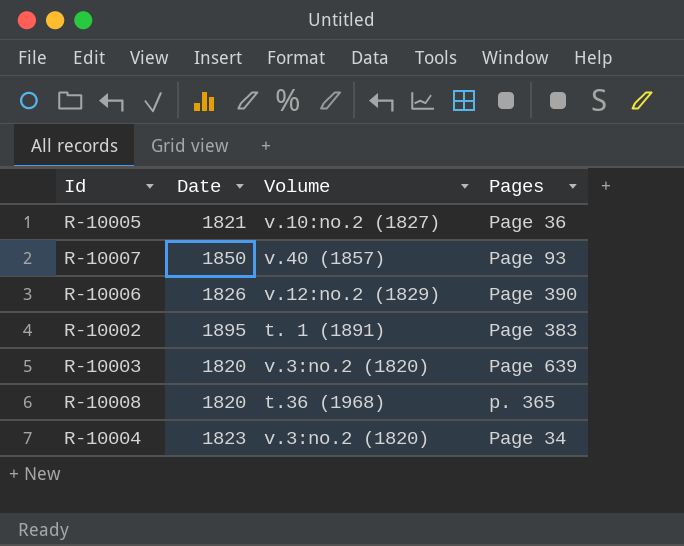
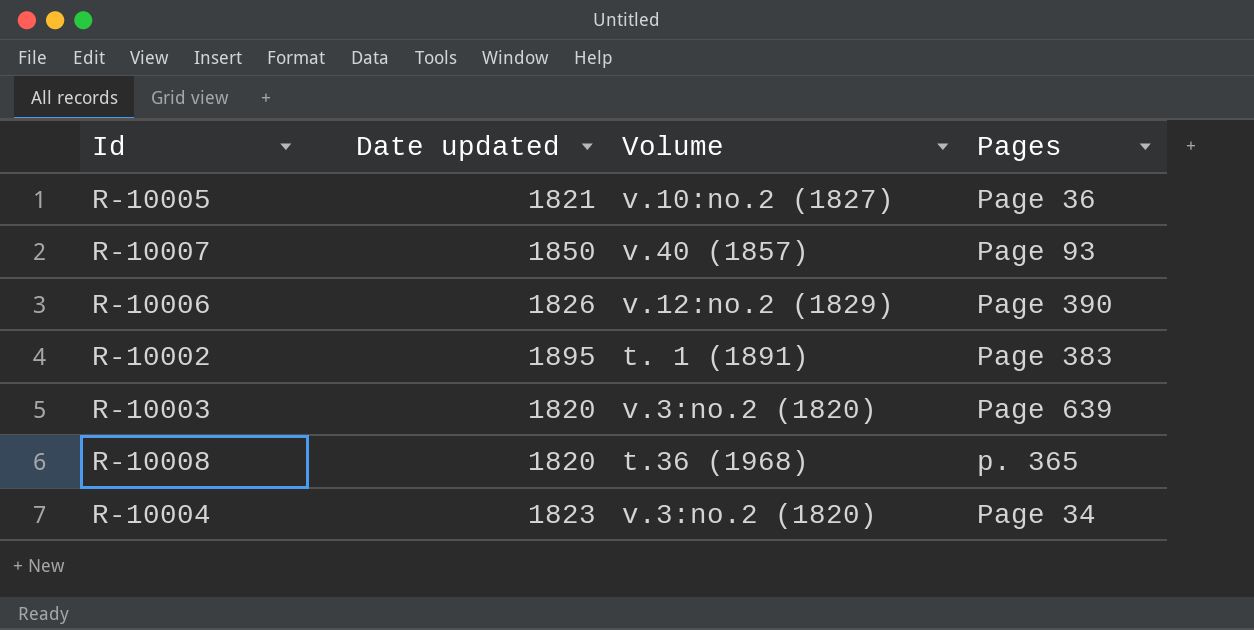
column name: Date -> Date updated

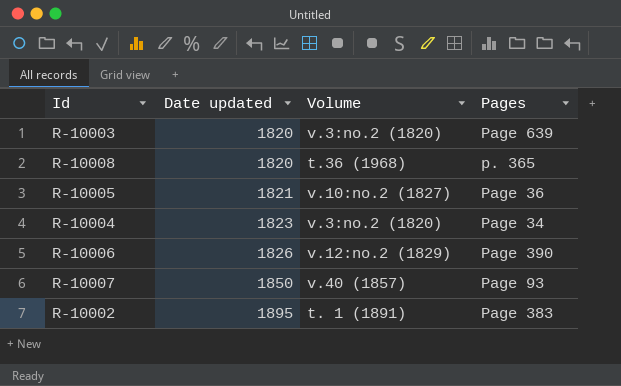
row order: none -> Date updated ascending

